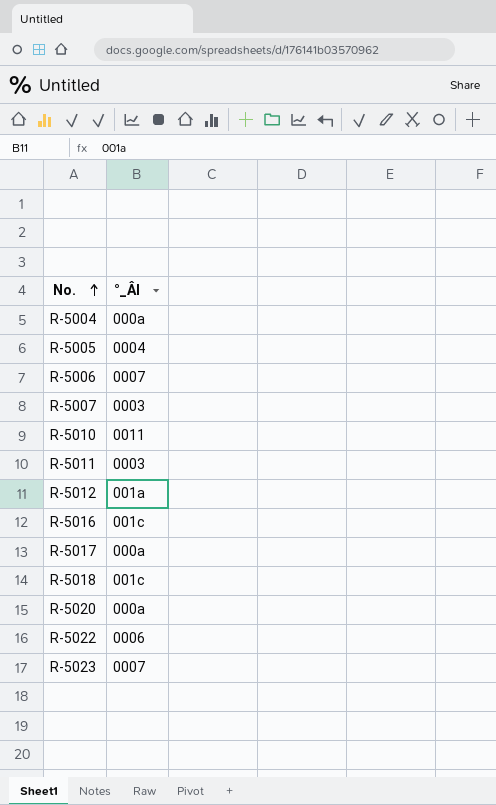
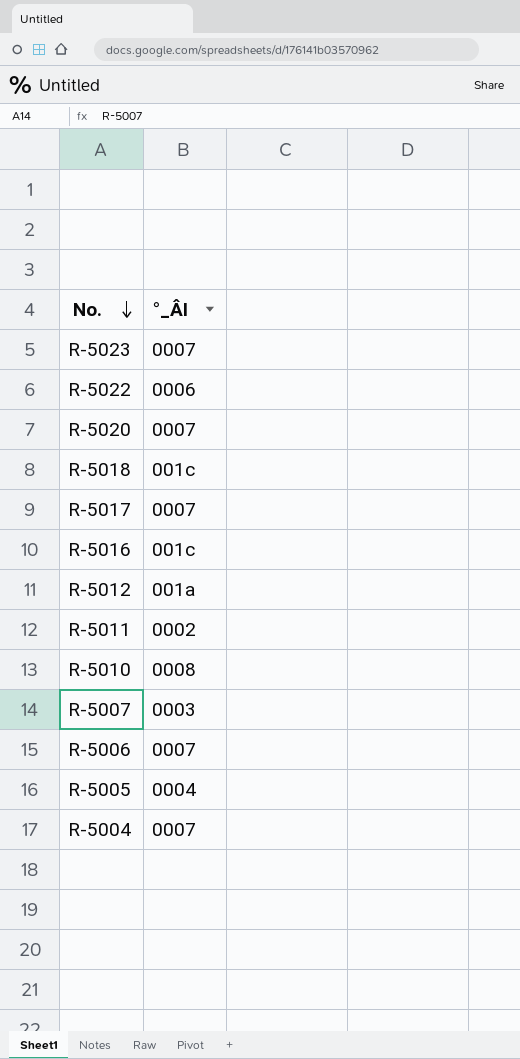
row order: No. ascending -> No. descending
R-5020 | °_ÂI: 000a -> 0007
R-5017 | °_ÂI: 000a -> 0007
R-5011 | °_ÂI: 0003 -> 0002
R-5010 | °_ÂI: 0011 -> 0008
R-5004 | °_ÂI: 000a -> 0007

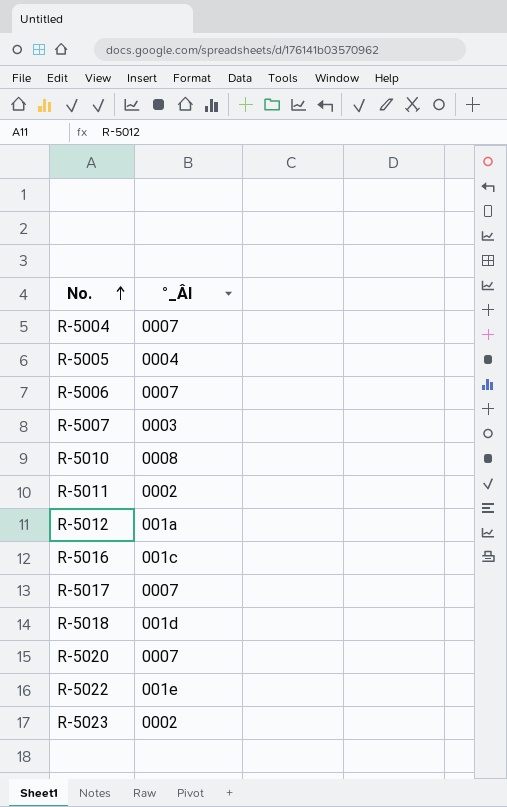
row order: No. descending -> No. ascending
R-5018 | °_ÂI: 001c -> 001d
R-5022 | °_ÂI: 0006 -> 001e
R-5023 | °_ÂI: 0007 -> 0002

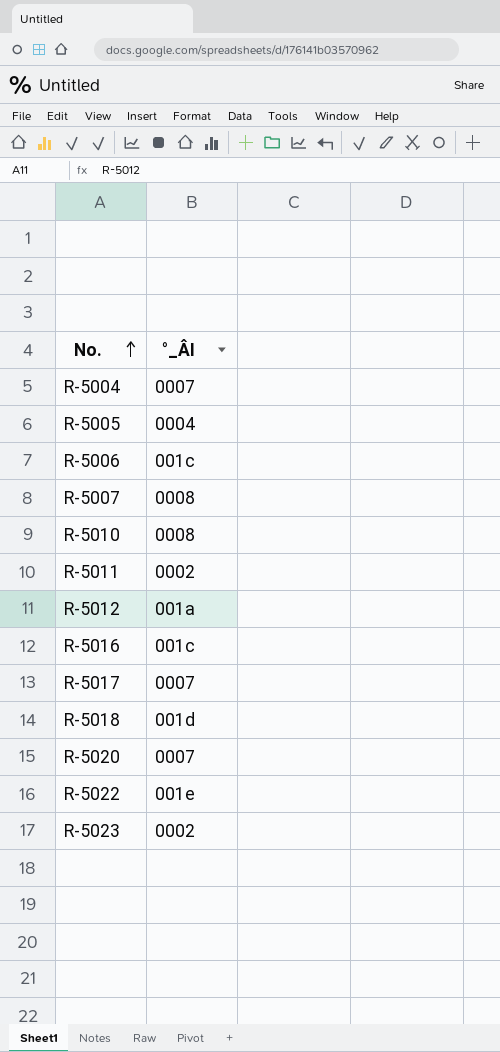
R-5006 | °_ÂI: 0007 -> 001c
R-5007 | °_ÂI: 0003 -> 0008

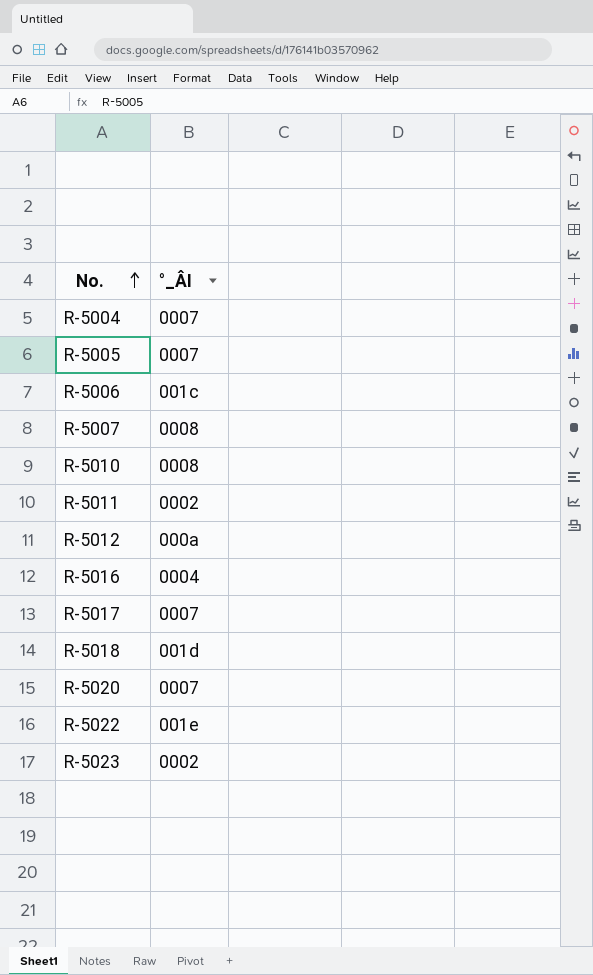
R-5005 | °_ÂI: 0004 -> 0007
R-5012 | °_ÂI: 001a -> 000a
R-5016 | °_ÂI: 001c -> 0004

